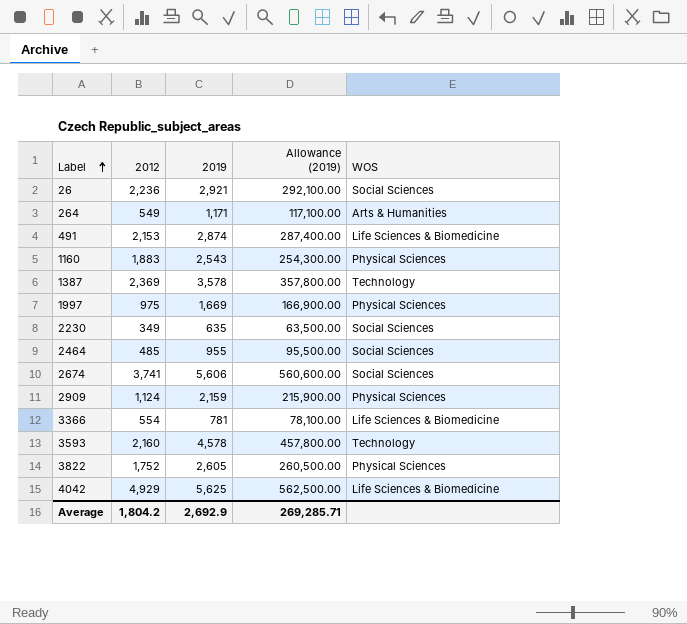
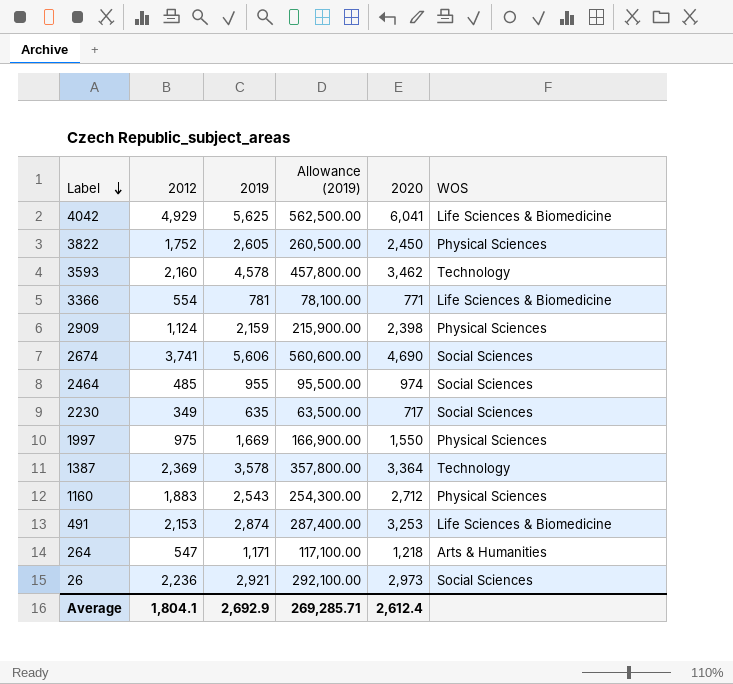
row order: Label ascending -> Label descending
column 2020 | position: none -> 5
264 | 2012: 549 -> 547
Average | 2012: 1,804.2 -> 1,804.1

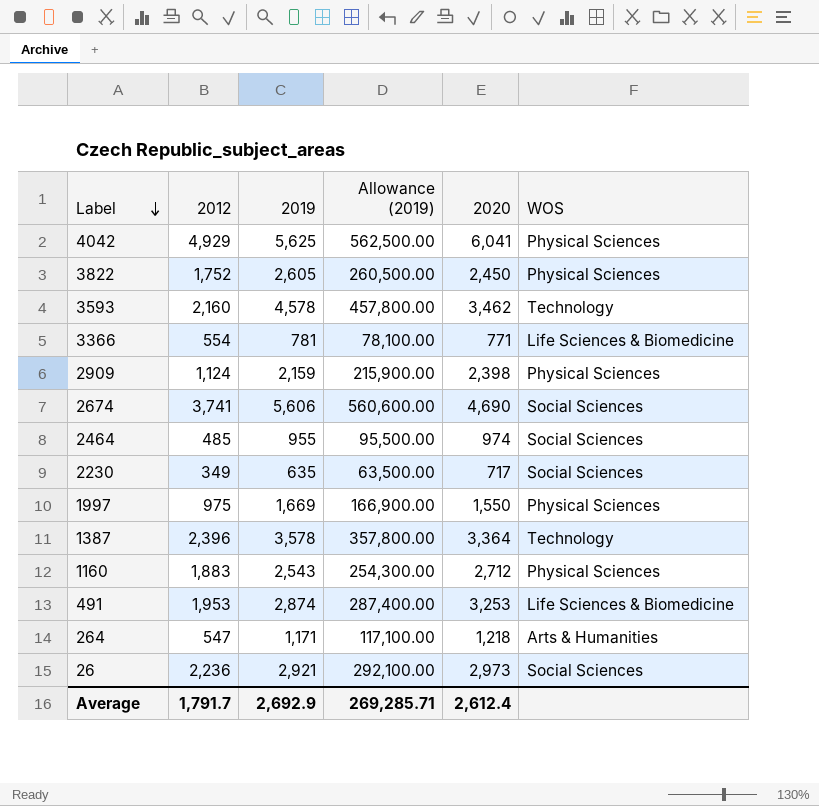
4042 | WOS: Life Sciences & Biomedicine -> Physical Sciences
1387 | 2012: 2,369 -> 2,396
491 | 2012: 2,153 -> 1,953
Average | 2012: 1,804.1 -> 1,791.7

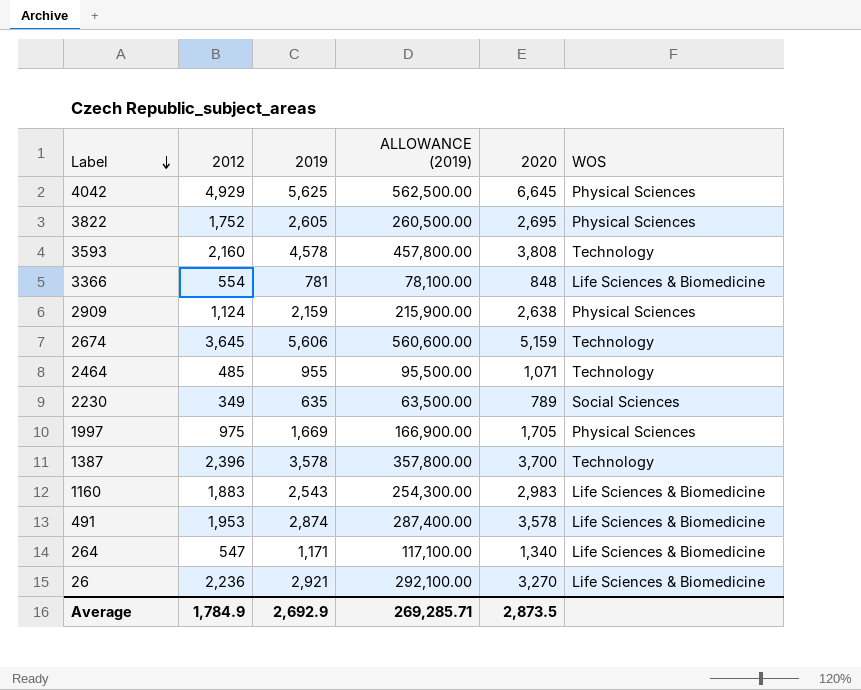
column name: Allowance (2019) -> ALLOWANCE (2019)
4042 | 2020: 6,041 -> 6,645
3822 | 2020: 2,450 -> 2,695
3593 | 2020: 3,462 -> 3,808
3366 | 2020: 771 -> 848
2909 | 2020: 2,398 -> 2,638
2674 | 2012: 3,741 -> 3,645
2674 | 2020: 4,690 -> 5,159
2674 | WOS: Social Sciences -> Technology
2464 | 2020: 974 -> 1,071
2464 | WOS: Social Sciences -> Technology
2230 | 2020: 717 -> 789
1997 | 2020: 1,550 -> 1,705
1387 | 2020: 3,364 -> 3,700
1160 | 2020: 2,712 -> 2,983
1160 | WOS: Physical Sciences -> Life Sciences & Biomedicine
491 | 2020: 3,253 -> 3,578
264 | 2020: 1,218 -> 1,340
264 | WOS: Arts & Humanities -> Life Sciences & Biomedicine
26 | 2020: 2,973 -> 3,270
26 | WOS: Social Sciences -> Life Sciences & Biomedicine
Average | 2012: 1,791.7 -> 1,784.9
Average | 2020: 2,612.4 -> 2,873.5

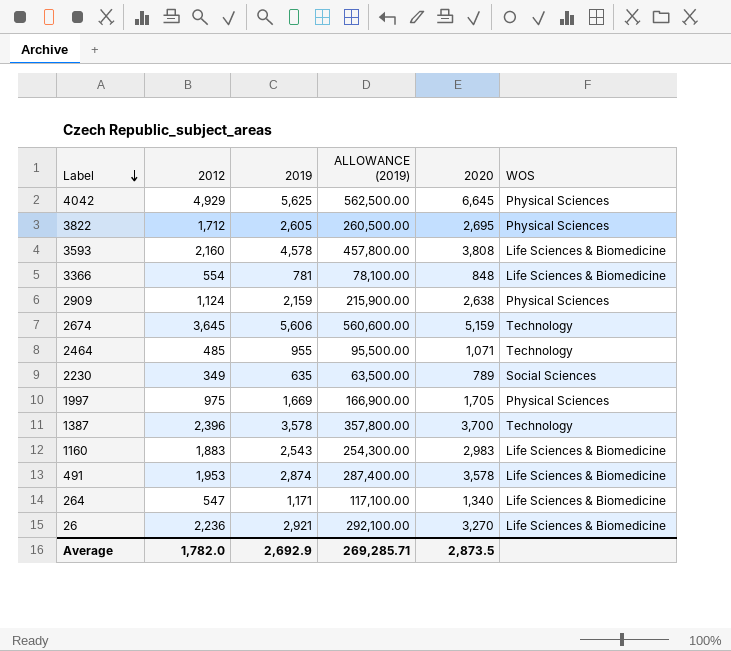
3822 | 2012: 1,752 -> 1,712
3593 | WOS: Technology -> Life Sciences & Biomedicine
Average | 2012: 1,784.9 -> 1,782.0

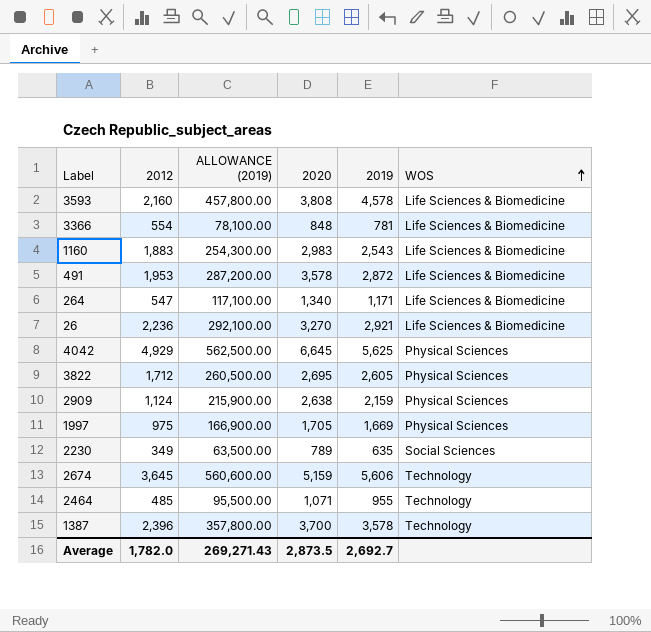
row order: Label descending -> WOS ascending
column 2019 | position: 3 -> 5
491 | ALLOWANCE (2019): 287,400.00 -> 287,200.00
491 | 2019: 2,874 -> 2,872
Average | ALLOWANCE (2019): 269,285.71 -> 269,271.43
Average | 2019: 2,692.9 -> 2,692.7

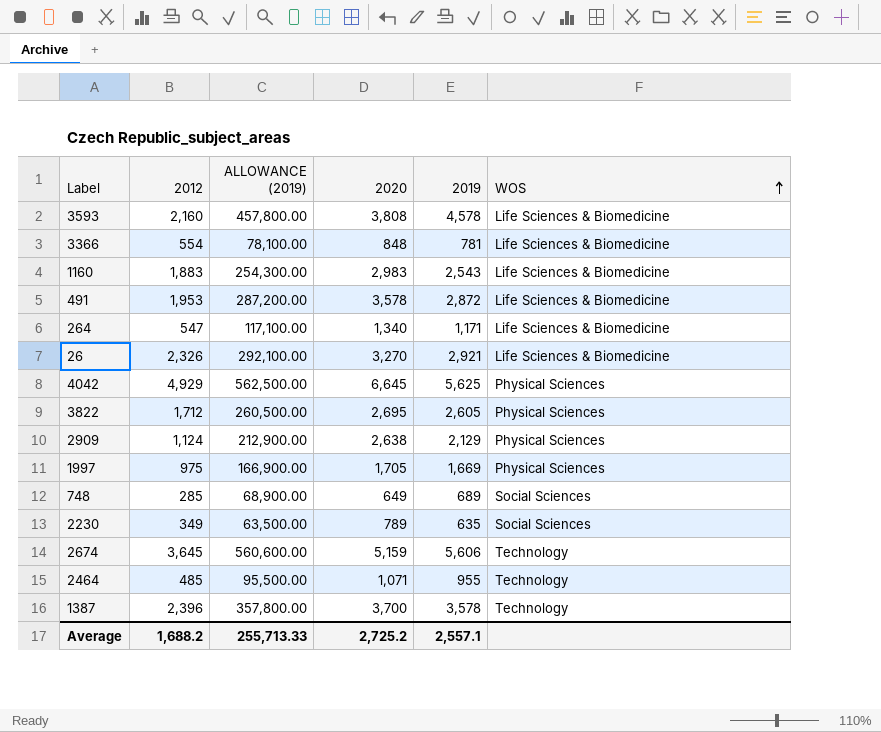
26 | 2012: 2,236 -> 2,326
2909 | ALLOWANCE (2019): 215,900.00 -> 212,900.00
2909 | 2019: 2,159 -> 2,129
row 748: none -> 285 | 68,900.00 | 649 | 689 | Social Sciences
Average | 2012: 1,782.0 -> 1,688.2
Average | ALLOWANCE (2019): 269,271.43 -> 255,713.33
Average | 2020: 2,873.5 -> 2,725.2
Average | 2019: 2,692.7 -> 2,557.1

